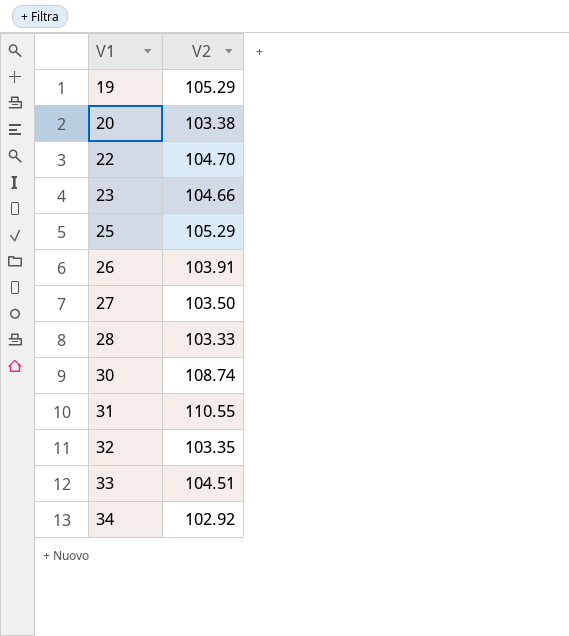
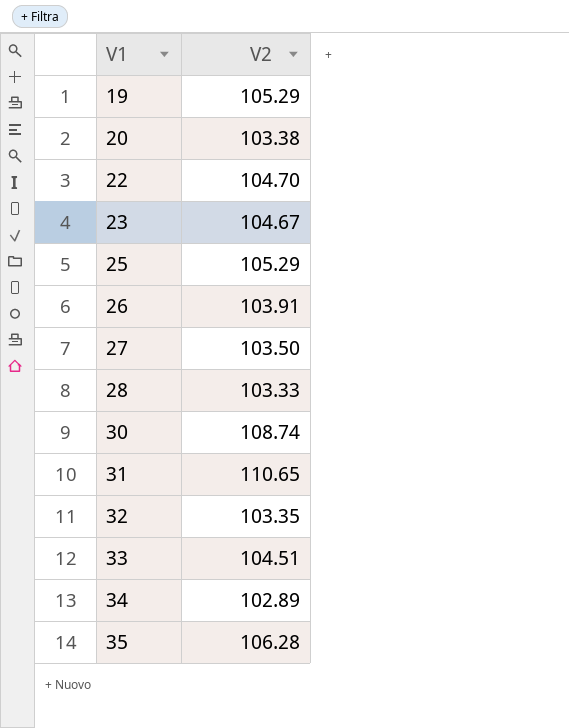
23 | V2: 104.66 -> 104.67
31 | V2: 110.55 -> 110.65
34 | V2: 102.92 -> 102.89
row 35: none -> 106.28

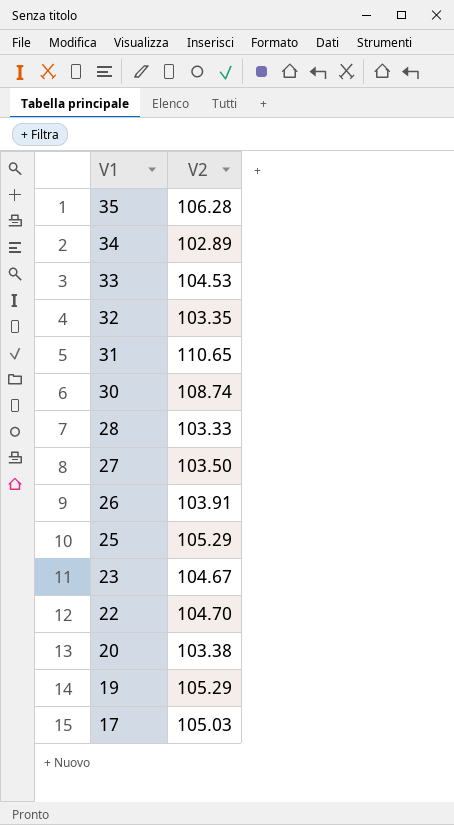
row order: V1 ascending -> V1 descending
33 | V2: 104.51 -> 104.53
row 17: none -> 105.03

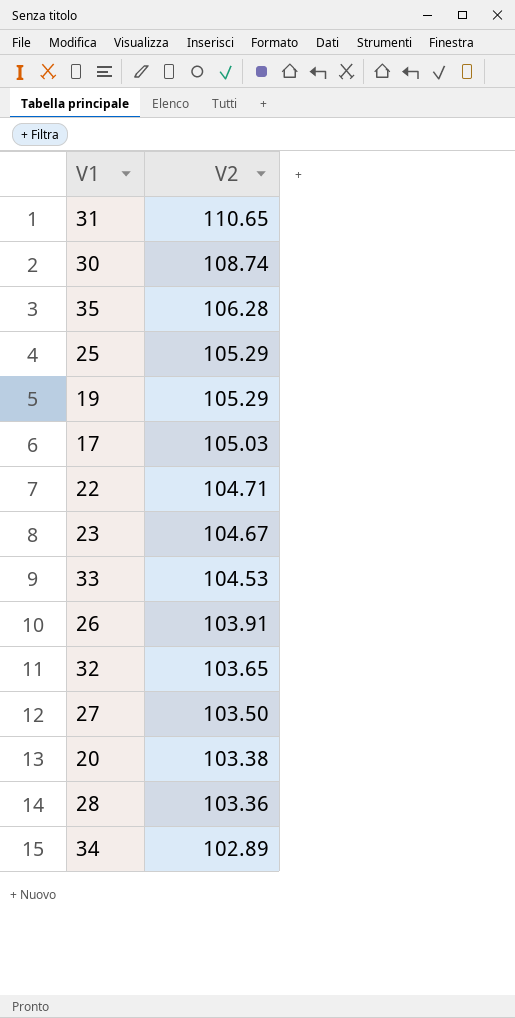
row order: V1 descending -> V2 descending
22 | V2: 104.70 -> 104.71
32 | V2: 103.35 -> 103.65
28 | V2: 103.33 -> 103.36

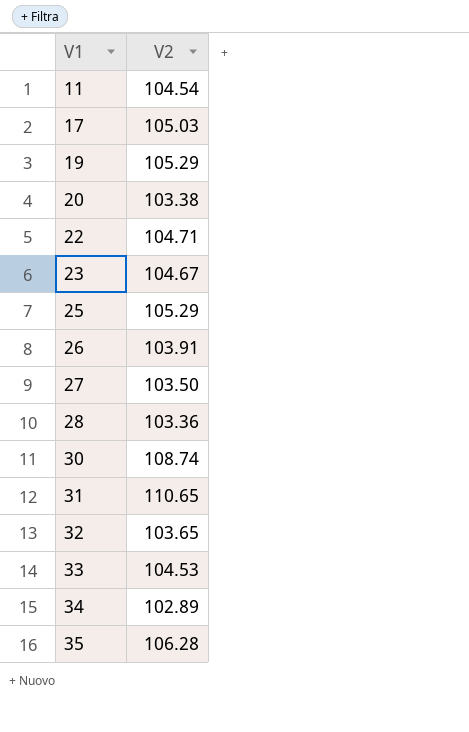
row order: V2 descending -> V1 ascending
row 11: none -> 104.54

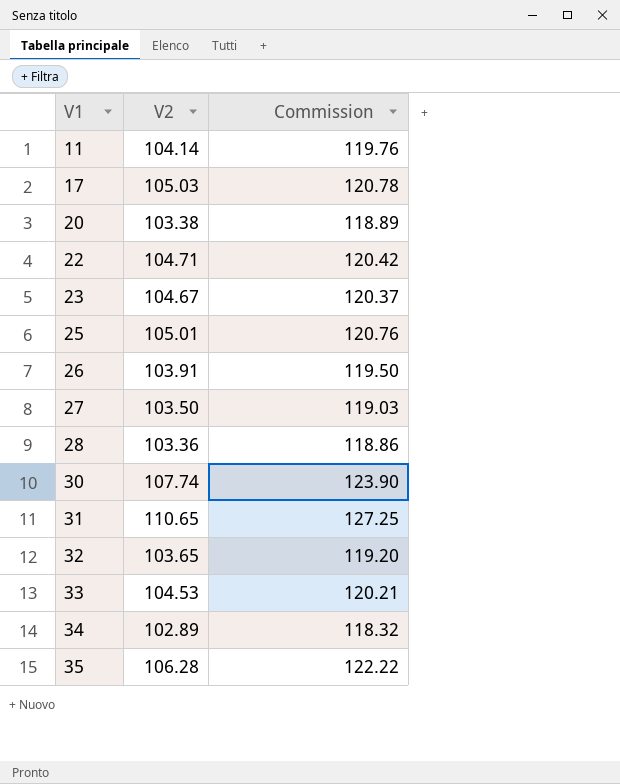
column Commission | formula: none -> [V2] * 1.15
row 19: 105.29 -> none
11 | V2: 104.54 -> 104.14
25 | V2: 105.29 -> 105.01
30 | V2: 108.74 -> 107.74

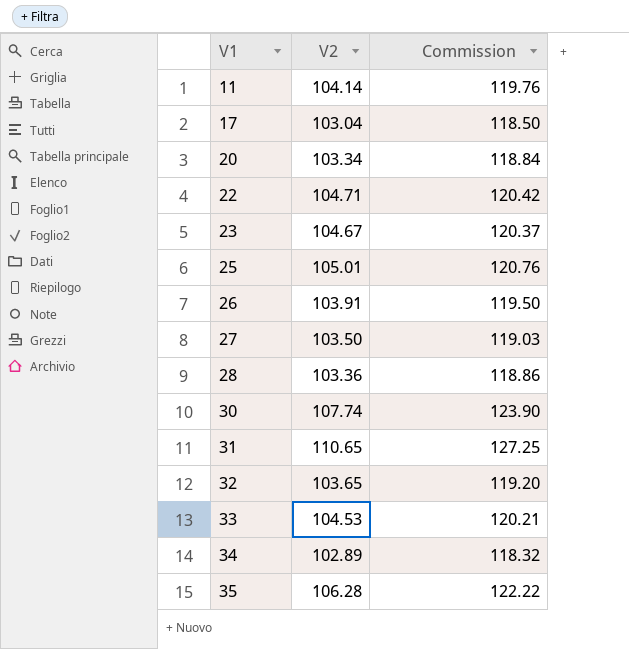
17 | V2: 105.03 -> 103.04
17 | Commission: 120.78 -> 118.50
20 | V2: 103.38 -> 103.34
20 | Commission: 118.89 -> 118.84

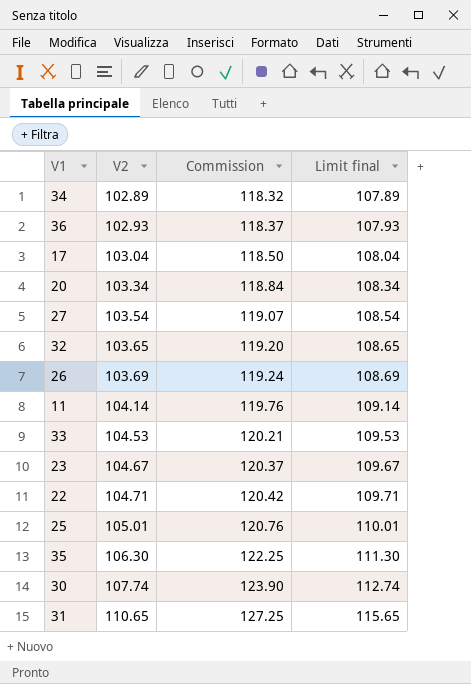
row order: V1 ascending -> V2 ascending
column Limit final | formula: none -> [V2] + 5
row 28: 103.36 | 118.86 -> none
row 36: none -> 102.93 | 118.37 | 107.93
27 | V2: 103.50 -> 103.54
27 | Commission: 119.03 -> 119.07
26 | V2: 103.91 -> 103.69
26 | Commission: 119.50 -> 119.24
35 | V2: 106.28 -> 106.30
35 | Commission: 122.22 -> 122.25

